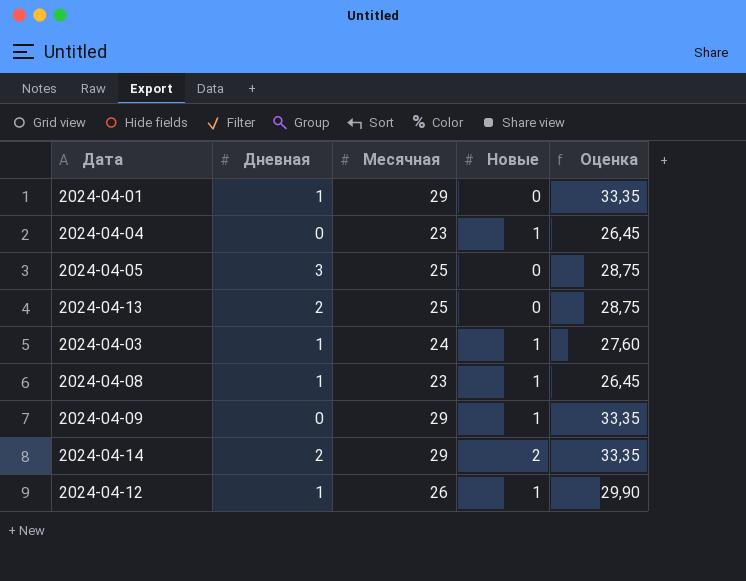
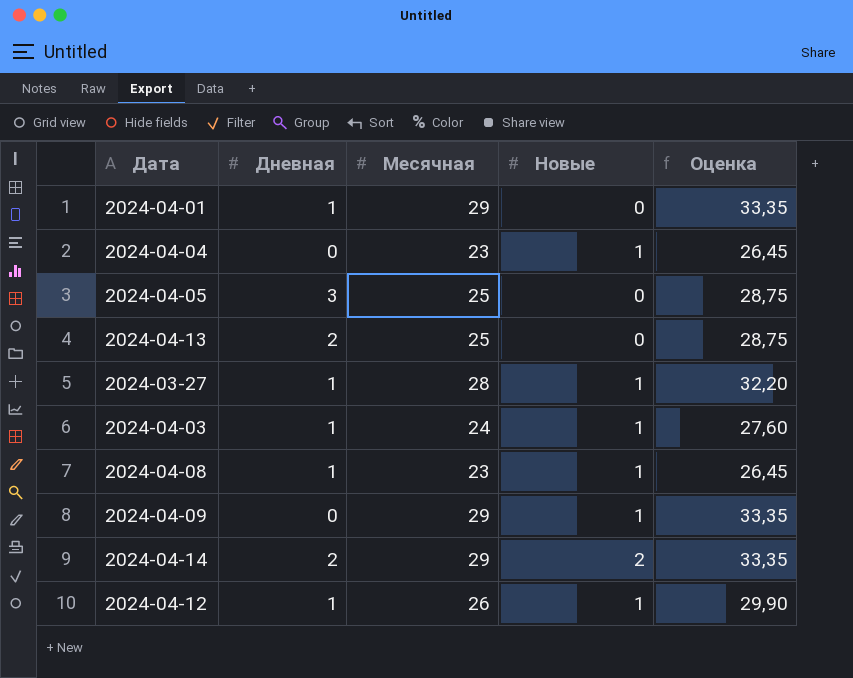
row 2024-03-27: none -> 1 | 28 | 1 | 32,20

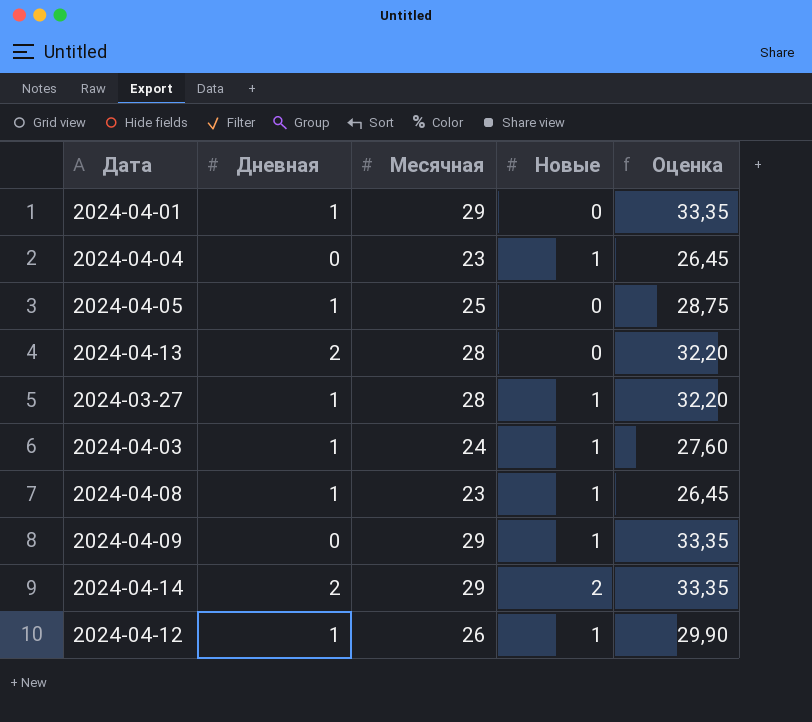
2024-04-05 | Дневная: 3 -> 1
2024-04-13 | Месячная: 25 -> 28
2024-04-13 | Оценка: 28,75 -> 32,20

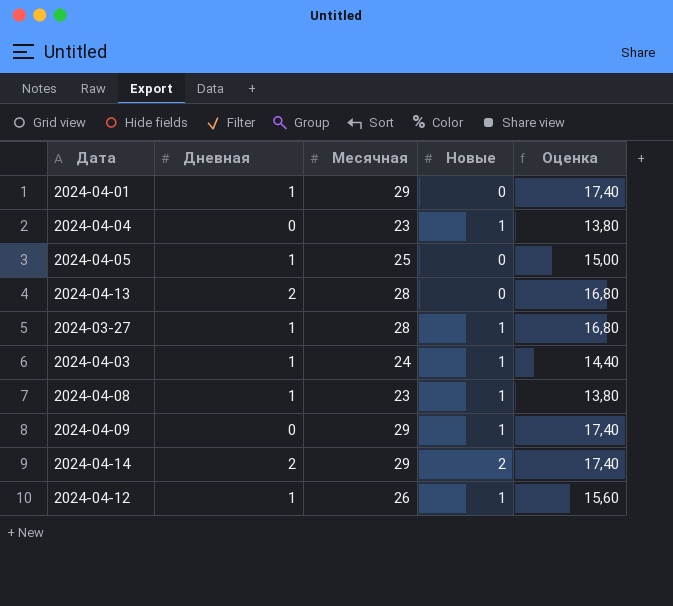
column Оценка | formula: [Месячная] * 1,15 -> [Месячная] * 0,6

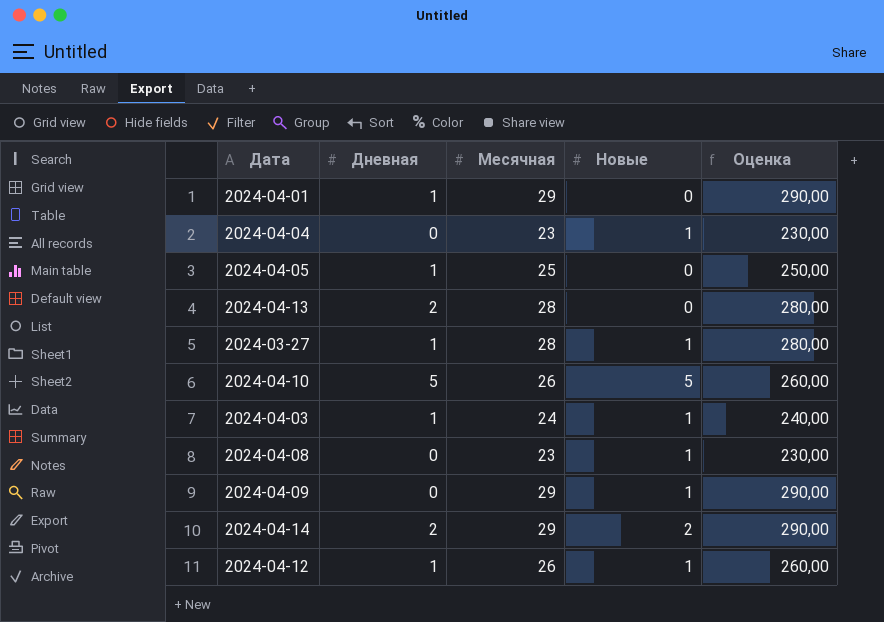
column Оценка | formula: [Месячная] * 0,6 -> [Месячная] * 10
row 2024-04-10: none -> 5 | 26 | 5 | 260,00
2024-04-08 | Дневная: 1 -> 0

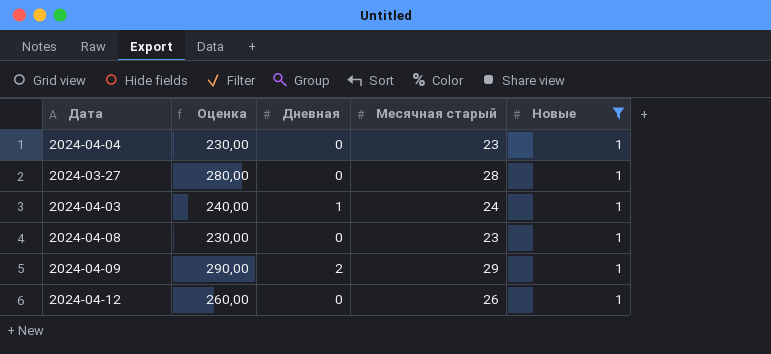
filter: none -> Новые = 1
column Оценка | position: 5 -> 2
column name: Месячная -> Месячная старый
2024-03-27 | Дневная: 1 -> 0
2024-04-09 | Дневная: 0 -> 2
2024-04-12 | Дневная: 1 -> 0

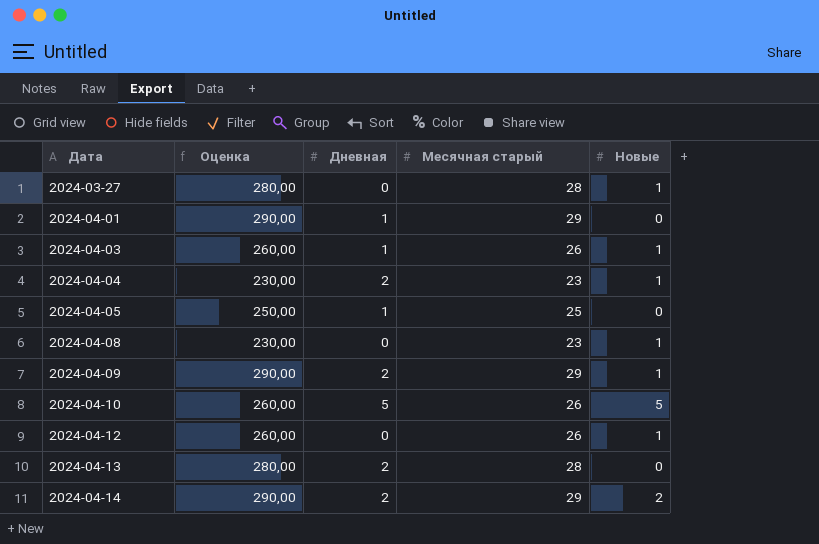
filter: Новые = 1 -> none
row order: none -> Дата ascending
2024-04-03 | Оценка: 240,00 -> 260,00
2024-04-03 | Месячная старый: 24 -> 26
2024-04-04 | Дневная: 0 -> 2

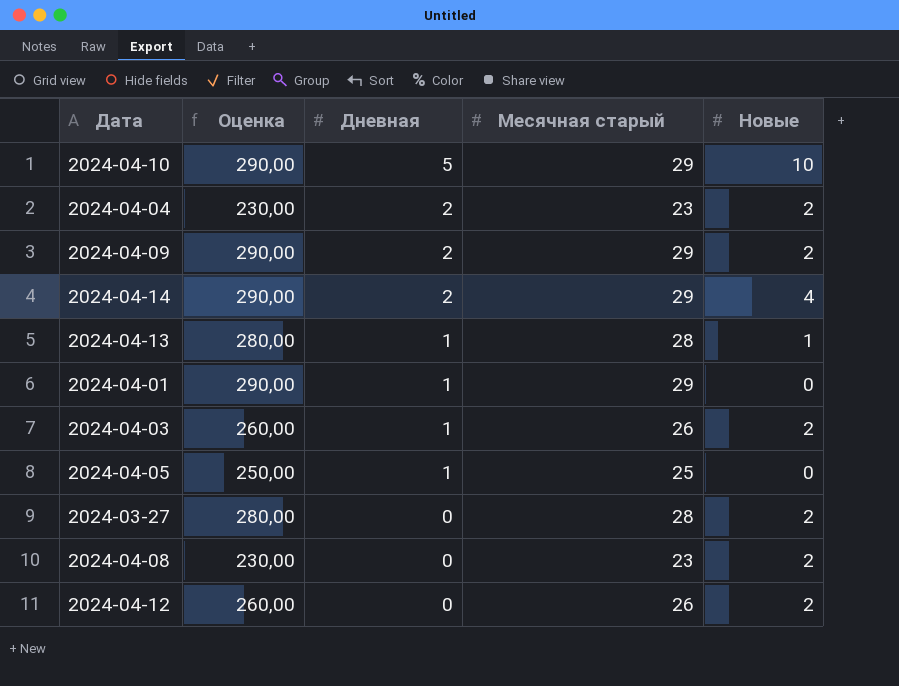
row order: Дата ascending -> Дневная descending
2024-04-10 | Оценка: 260,00 -> 290,00
2024-04-10 | Месячная старый: 26 -> 29
2024-04-10 | Новые: 5 -> 10
2024-04-04 | Новые: 1 -> 2
2024-04-09 | Новые: 1 -> 2
2024-04-14 | Новые: 2 -> 4
2024-04-13 | Дневная: 2 -> 1
2024-04-13 | Новые: 0 -> 1
2024-04-03 | Новые: 1 -> 2
2024-03-27 | Новые: 1 -> 2
2024-04-08 | Новые: 1 -> 2
2024-04-12 | Новые: 1 -> 2

